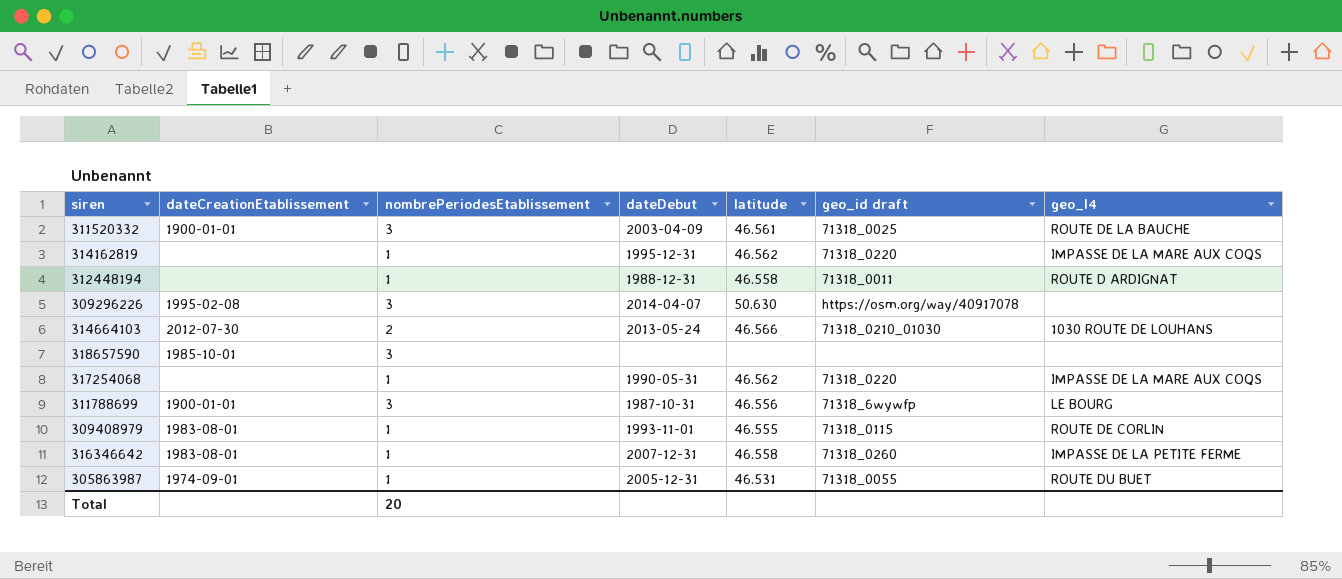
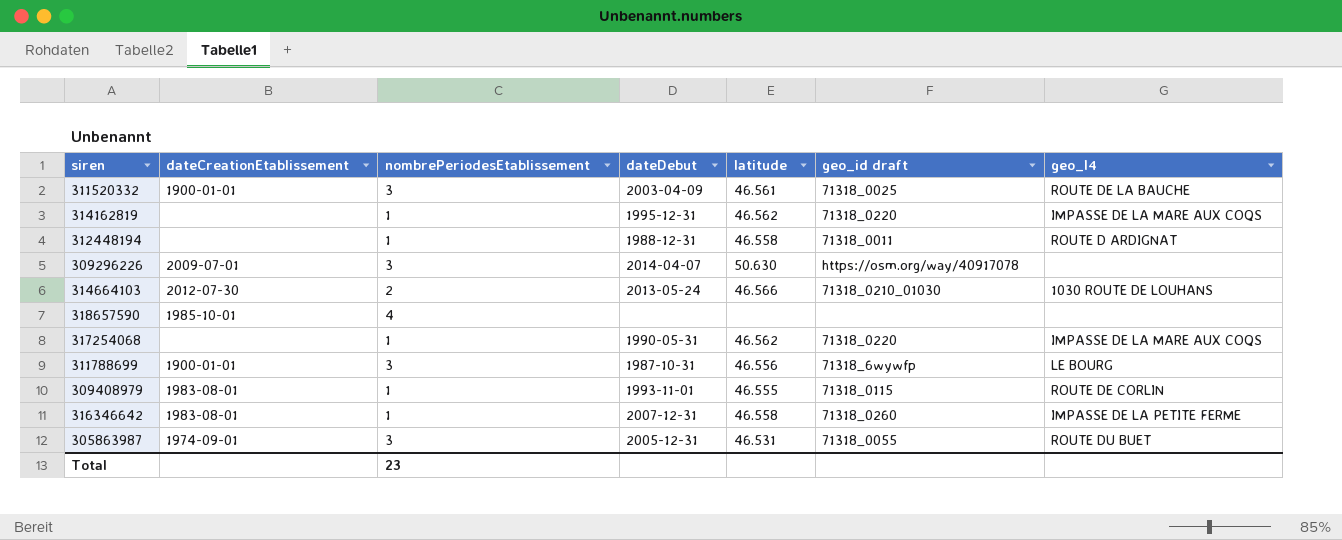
309296226 | dateCreationEtablissement: 1995-02-08 -> 2009-07-01
318657590 | nombrePeriodesEtablissement: 3 -> 4
305863987 | nombrePeriodesEtablissement: 1 -> 3
Total | nombrePeriodesEtablissement: 20 -> 23

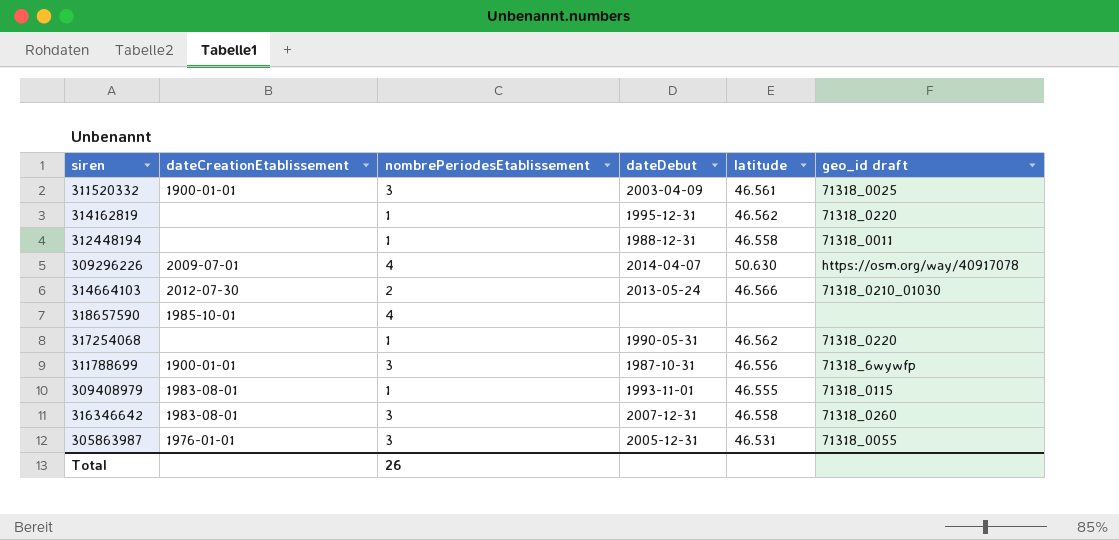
column geo_l4 | position: 7 -> none
309296226 | nombrePeriodesEtablissement: 3 -> 4
316346642 | nombrePeriodesEtablissement: 1 -> 3
305863987 | dateCreationEtablissement: 1974-09-01 -> 1976-01-01
Total | nombrePeriodesEtablissement: 23 -> 26

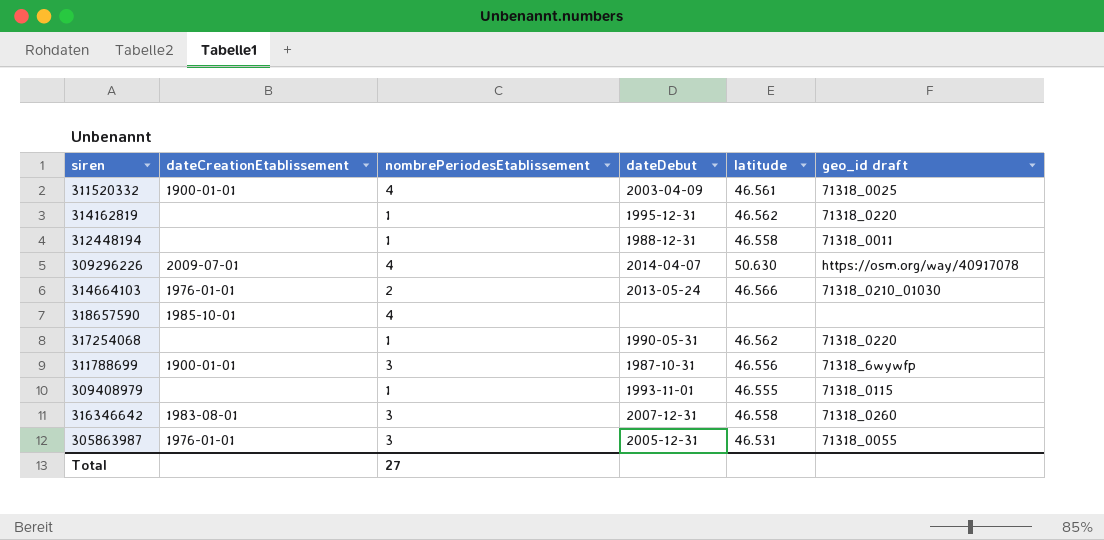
311520332 | nombrePeriodesEtablissement: 3 -> 4
314664103 | dateCreationEtablissement: 2012-07-30 -> 1976-01-01
309408979 | dateCreationEtablissement: 1983-08-01 -> none
Total | nombrePeriodesEtablissement: 26 -> 27

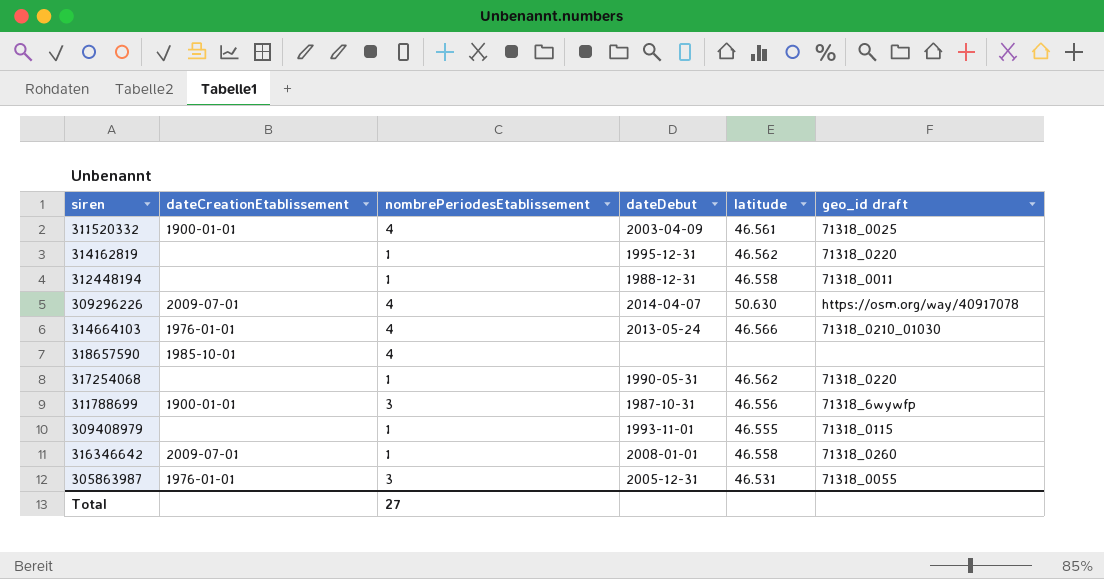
314664103 | nombrePeriodesEtablissement: 2 -> 4
316346642 | dateCreationEtablissement: 1983-08-01 -> 2009-07-01
316346642 | nombrePeriodesEtablissement: 3 -> 1
316346642 | dateDebut: 2007-12-31 -> 2008-01-01

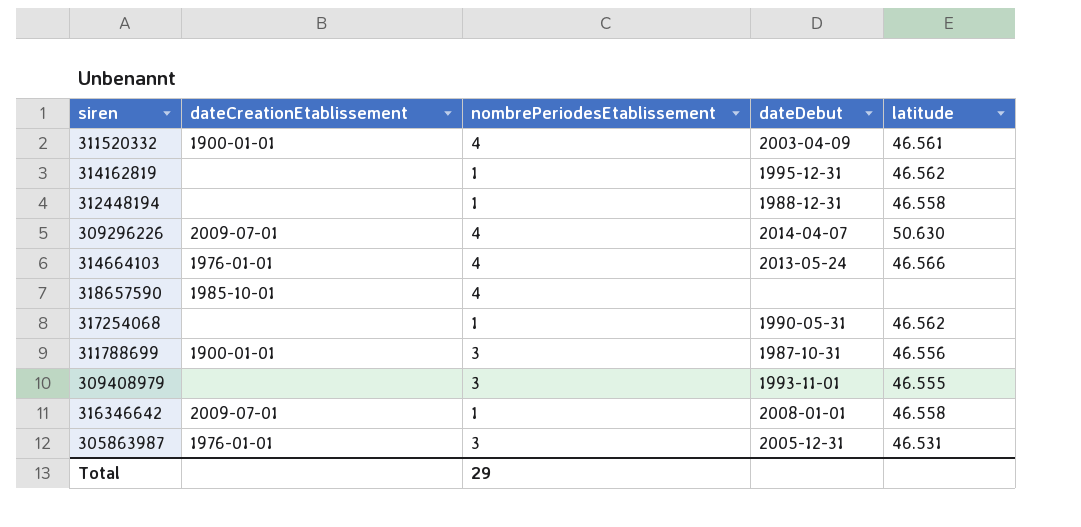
column geo_id draft | position: 6 -> none
309408979 | nombrePeriodesEtablissement: 1 -> 3
Total | nombrePeriodesEtablissement: 27 -> 29

